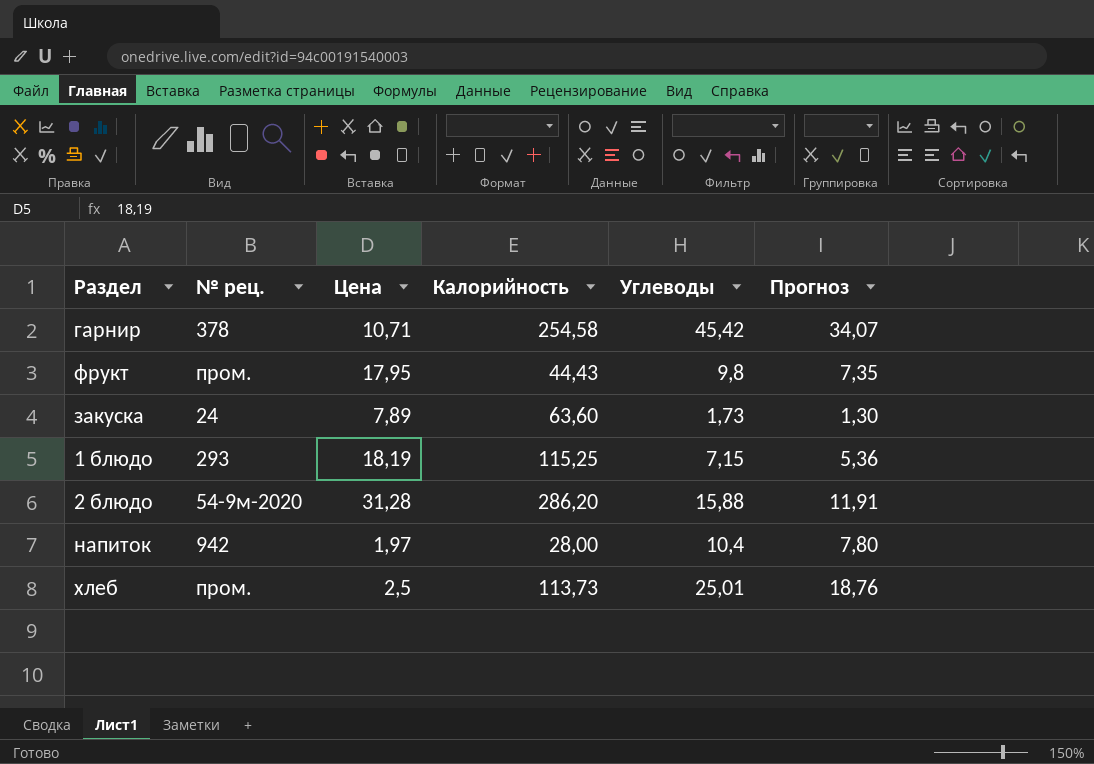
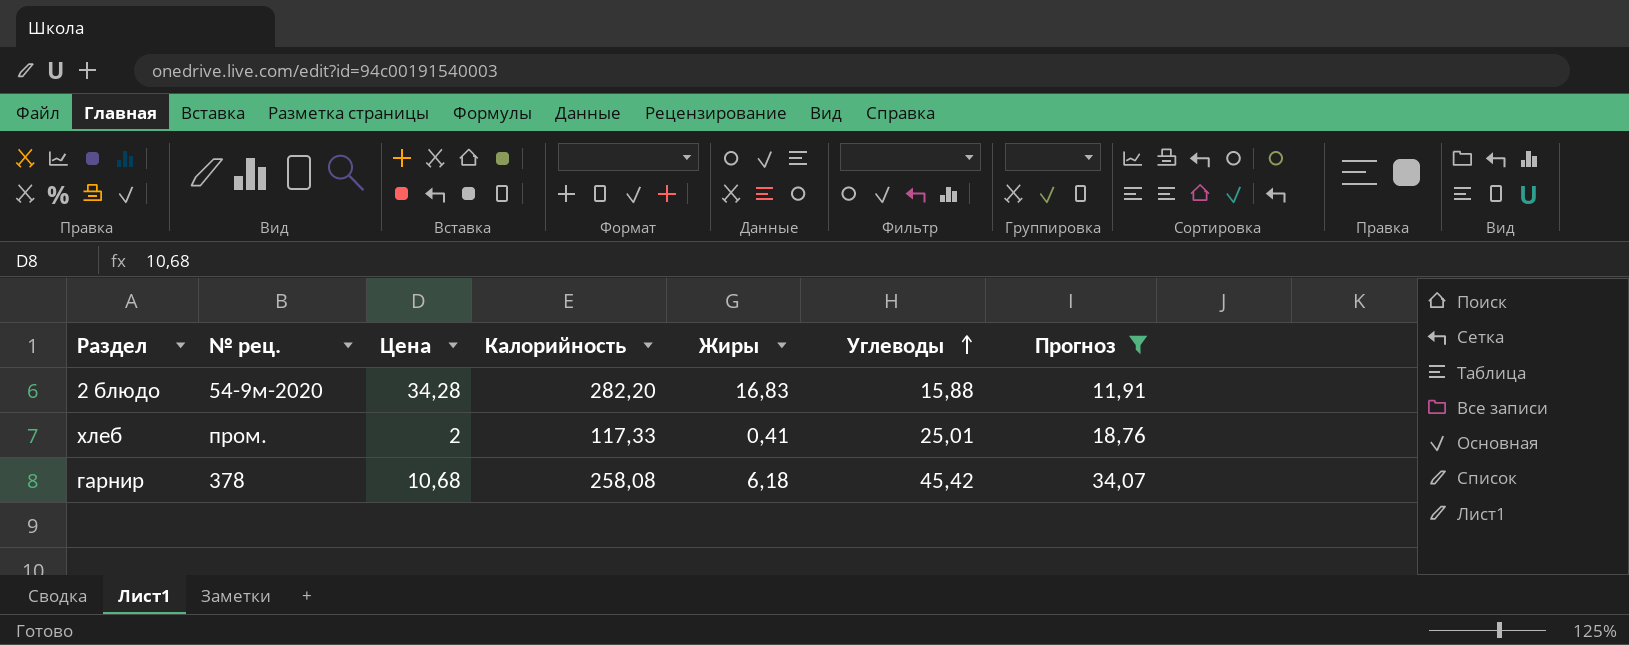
filter: none -> Прогноз >= 11,91
row order: none -> Углеводы ascending
column Жиры | position: none -> 5
2 блюдо | Цена: 31,28 -> 34,28
2 блюдо | Калорийность: 286,20 -> 282,20
хлеб | Цена: 2,5 -> 2
хлеб | Калорийность: 113,73 -> 117,33
гарнир | Цена: 10,71 -> 10,68
гарнир | Калорийность: 254,58 -> 258,08

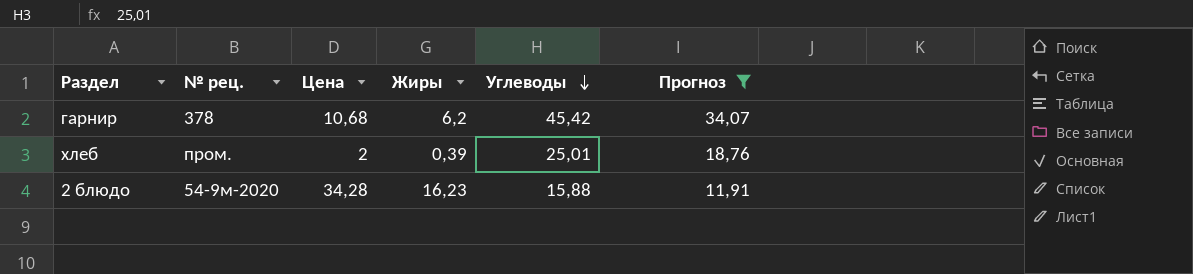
row order: Углеводы ascending -> Углеводы descending
column Калорийность | position: 4 -> none
гарнир | Жиры: 6,18 -> 6,2
хлеб | Жиры: 0,41 -> 0,39
2 блюдо | Жиры: 16,83 -> 16,23

